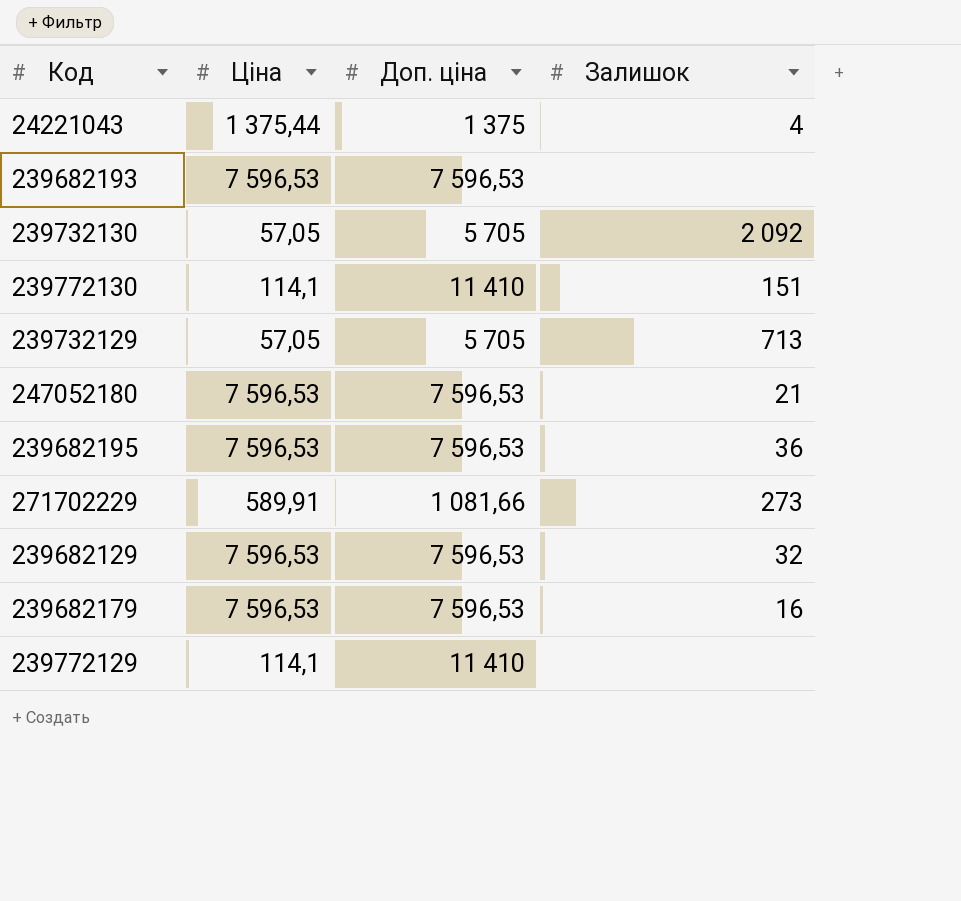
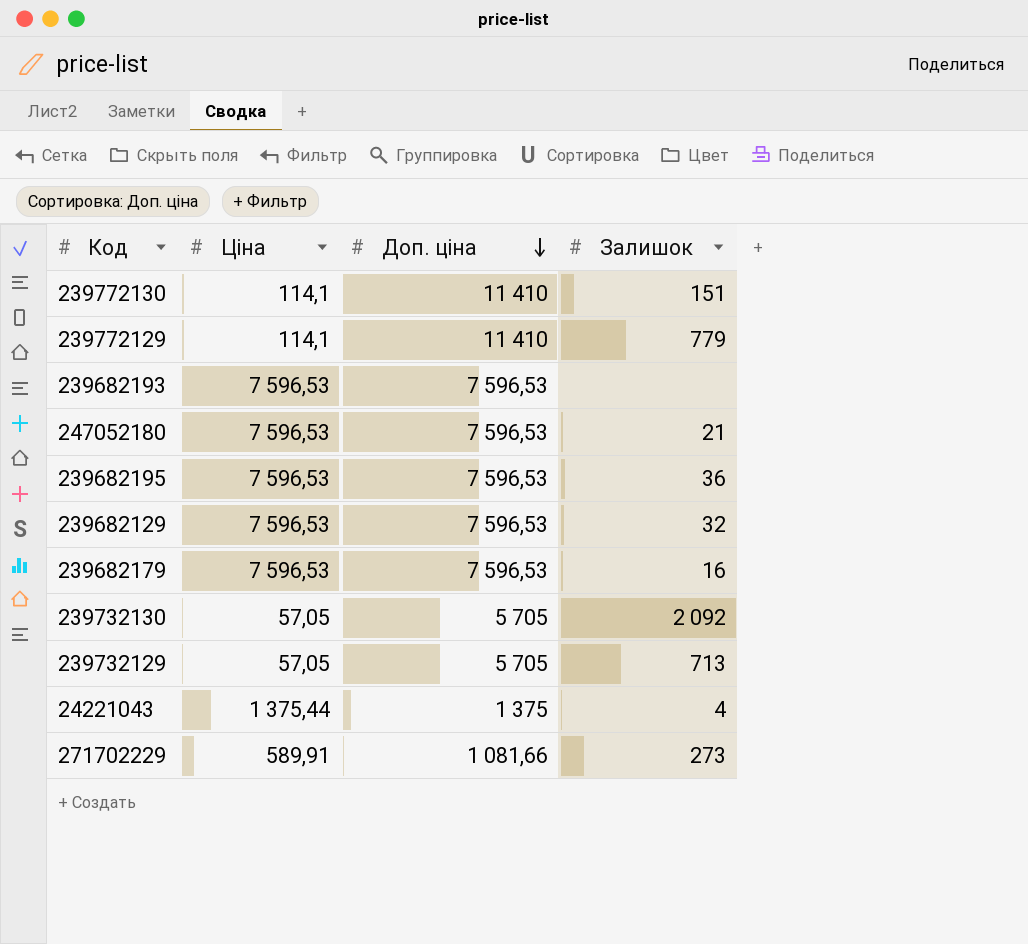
row order: none -> Доп. ціна descending
239772129 | Залишок: none -> 779

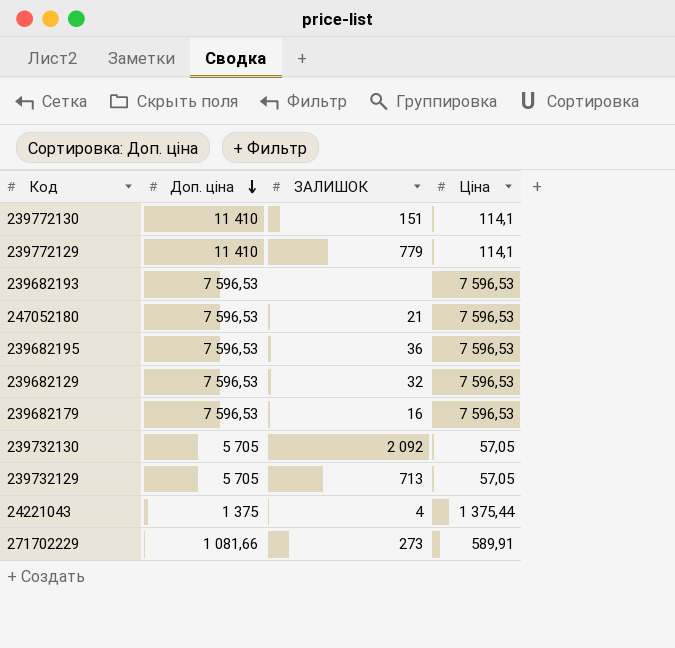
column name: Залишок -> ЗАЛИШОК
column Ціна | position: 2 -> 4

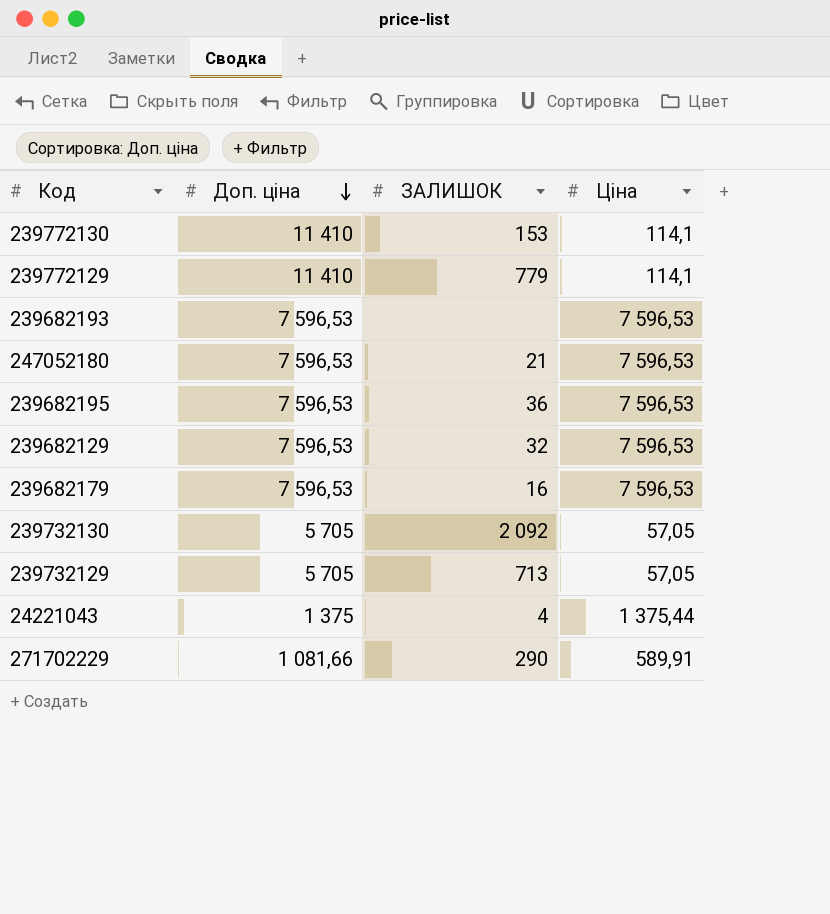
239772130 | ЗАЛИШОК: 151 -> 153
271702229 | ЗАЛИШОК: 273 -> 290

